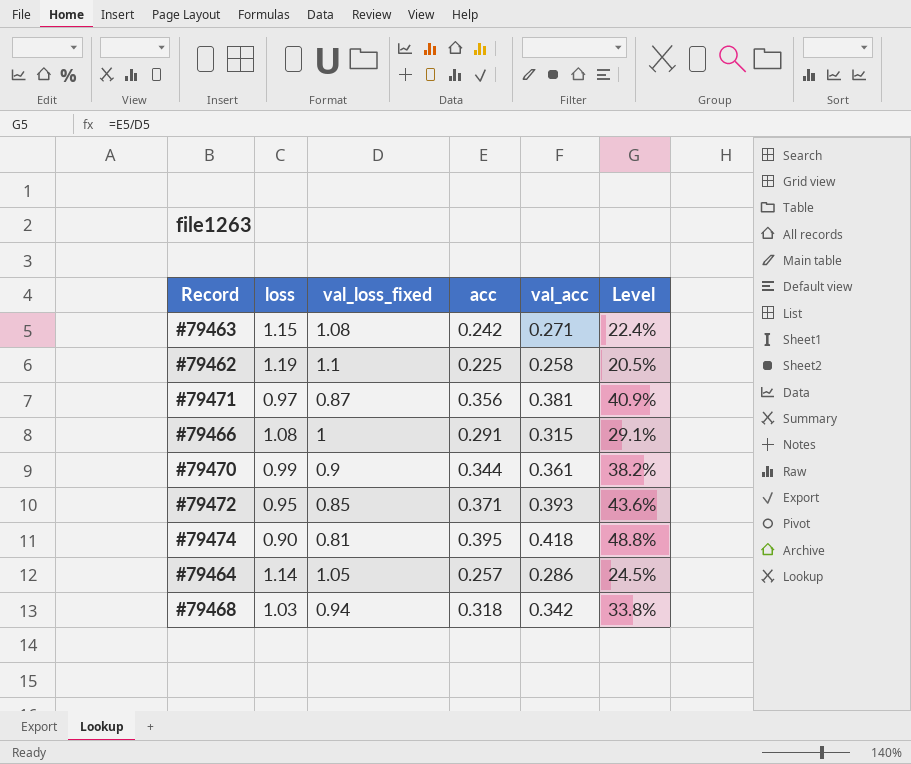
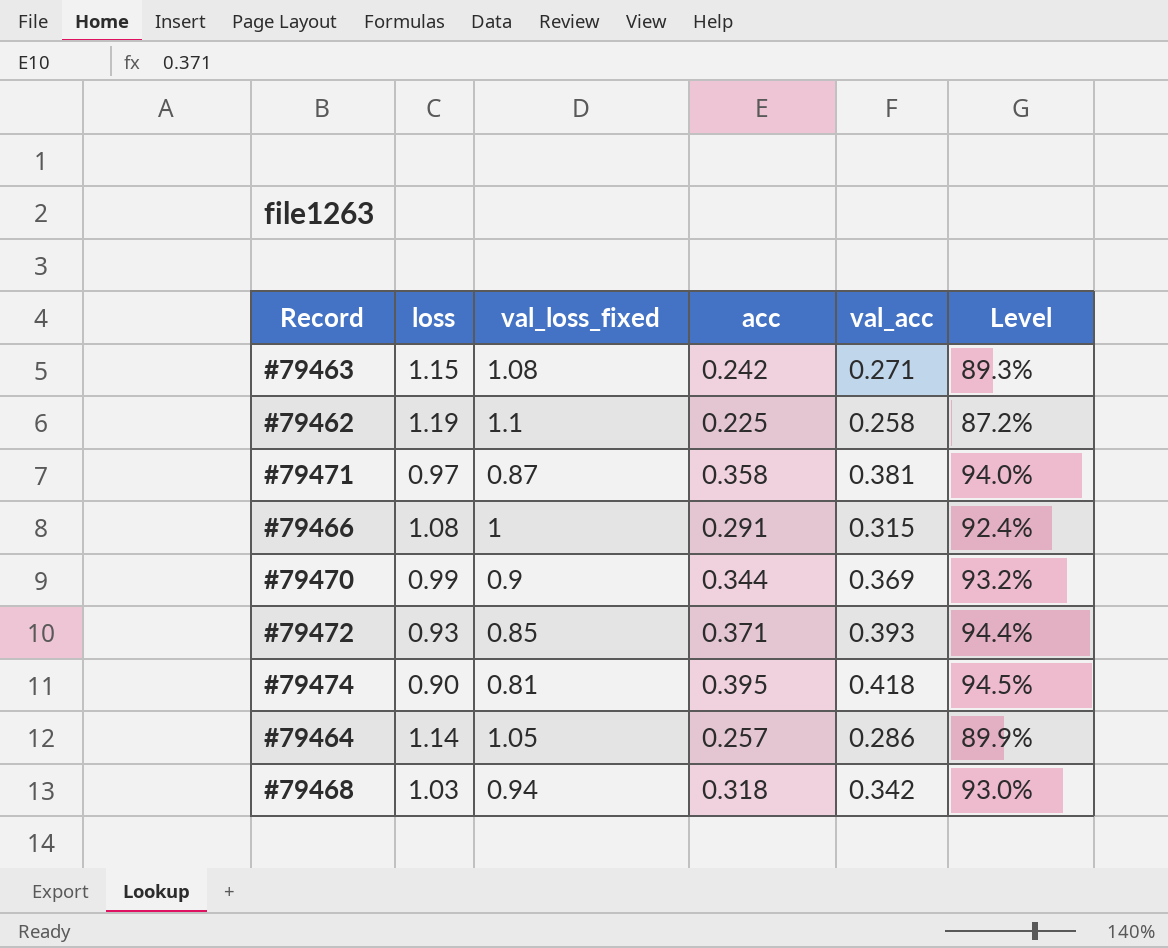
column Level | formula: [acc] / [val_loss_fixed] -> [acc] / [val_acc]
#79471 | acc: 0.356 -> 0.358
#79470 | val_acc: 0.361 -> 0.369
#79472 | loss: 0.95 -> 0.93

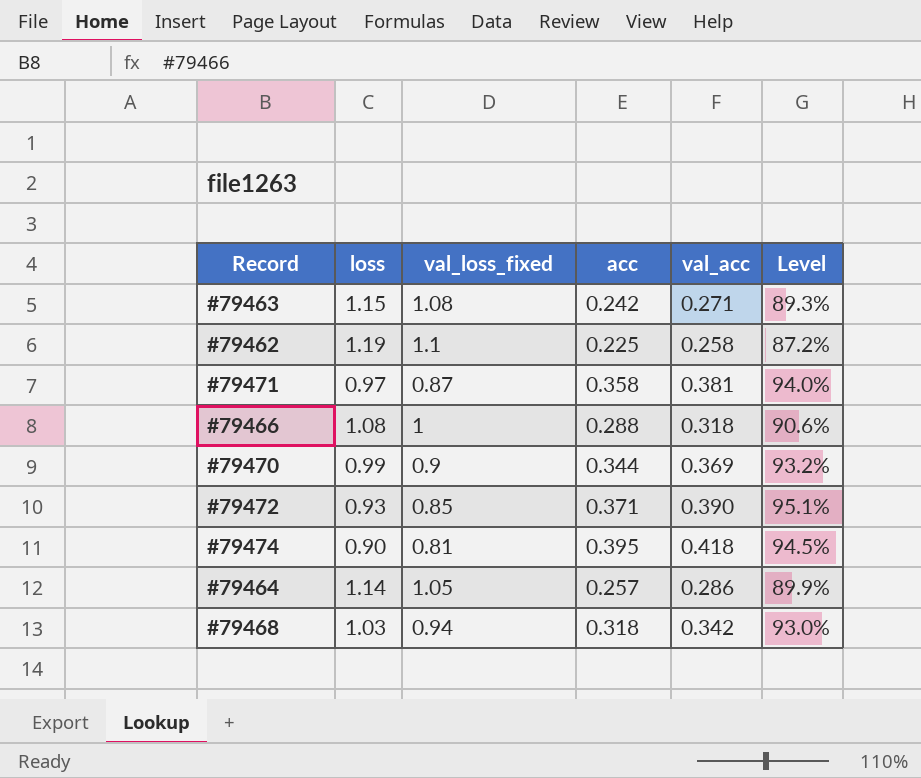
#79466 | acc: 0.291 -> 0.288
#79466 | val_acc: 0.315 -> 0.318
#79466 | Level: 92.4% -> 90.6%
#79472 | val_acc: 0.393 -> 0.390
#79472 | Level: 94.4% -> 95.1%

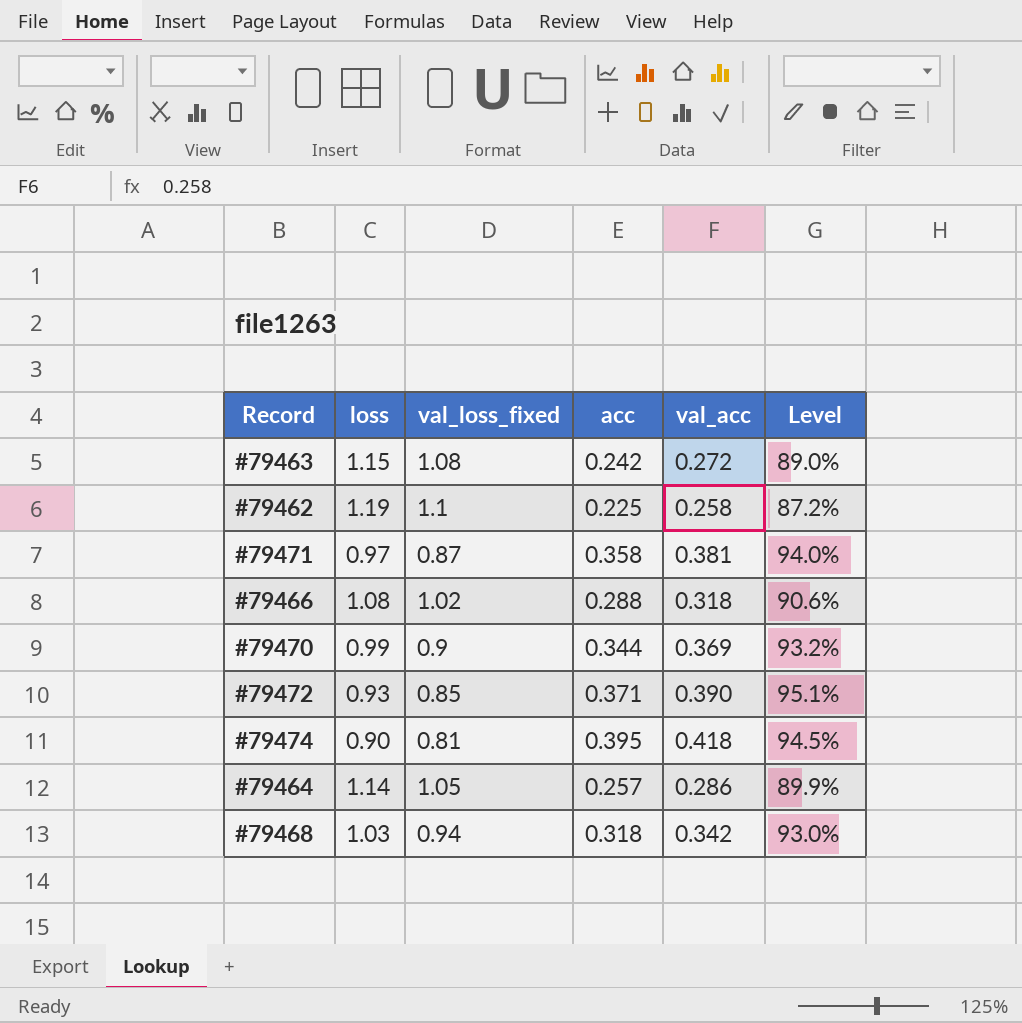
#79463 | val_acc: 0.271 -> 0.272
#79463 | Level: 89.3% -> 89.0%
#79466 | val_loss_fixed: 1 -> 1.02

